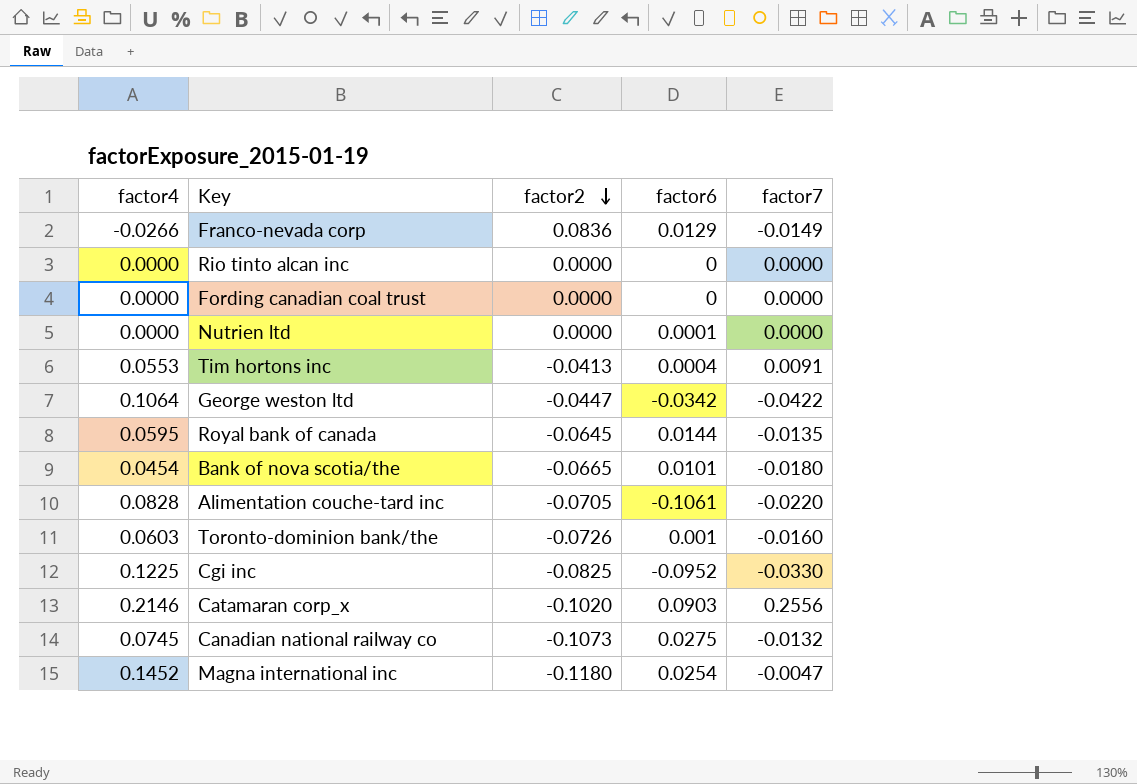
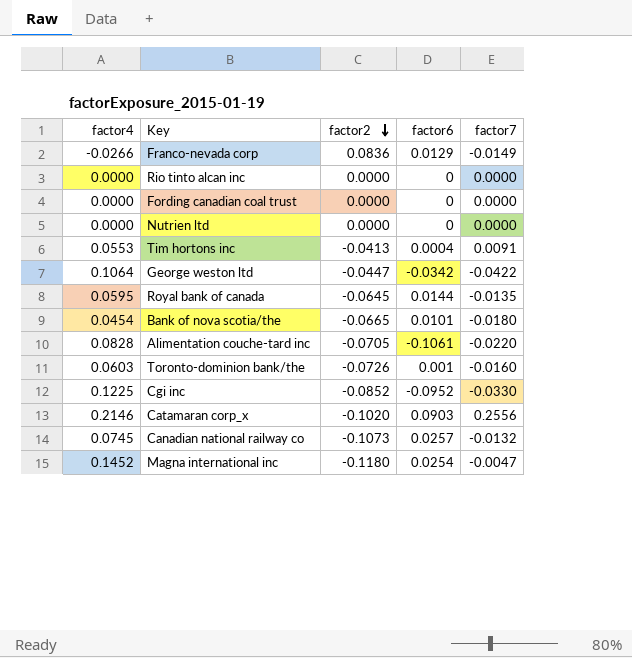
Nutrien ltd | factor6: 0.0001 -> 0
Cgi inc | factor2: -0.0825 -> -0.0852
Canadian national railway co | factor6: 0.0275 -> 0.0257

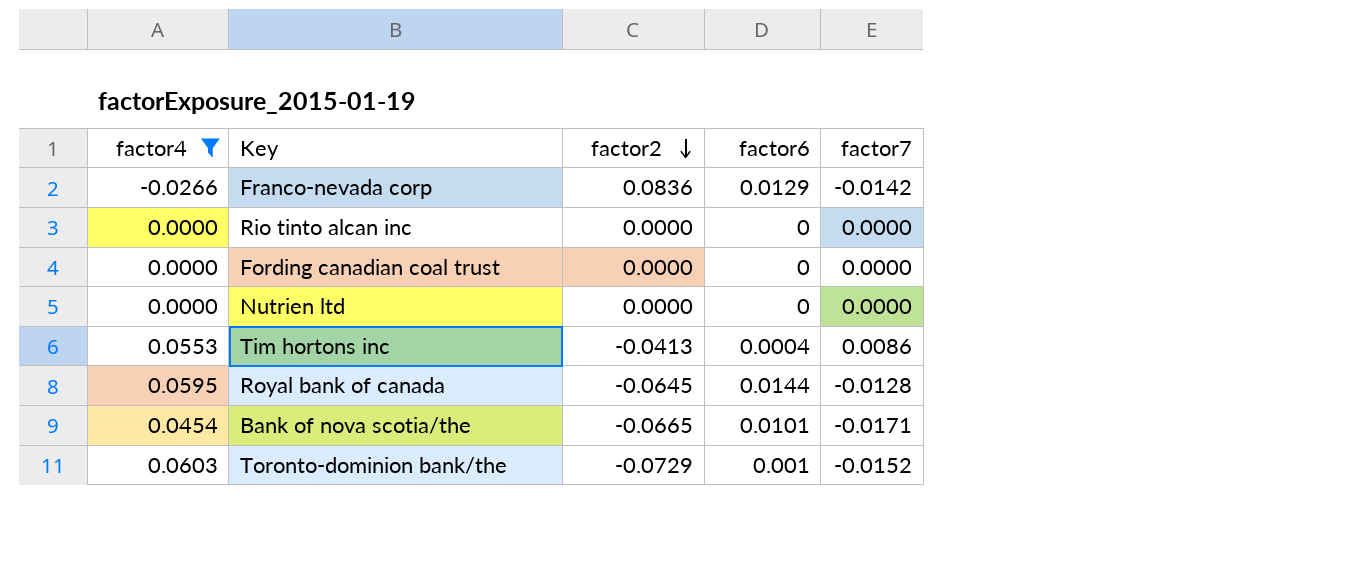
filter: none -> factor4 <= 0.0603
Franco-nevada corp | factor7: -0.0149 -> -0.0142
Tim hortons inc | factor7: 0.0091 -> 0.0086
Royal bank of canada | factor7: -0.0135 -> -0.0128
Bank of nova scotia/the | factor7: -0.0180 -> -0.0171
Toronto-dominion bank/the | factor2: -0.0726 -> -0.0729
Toronto-dominion bank/the | factor7: -0.0160 -> -0.0152

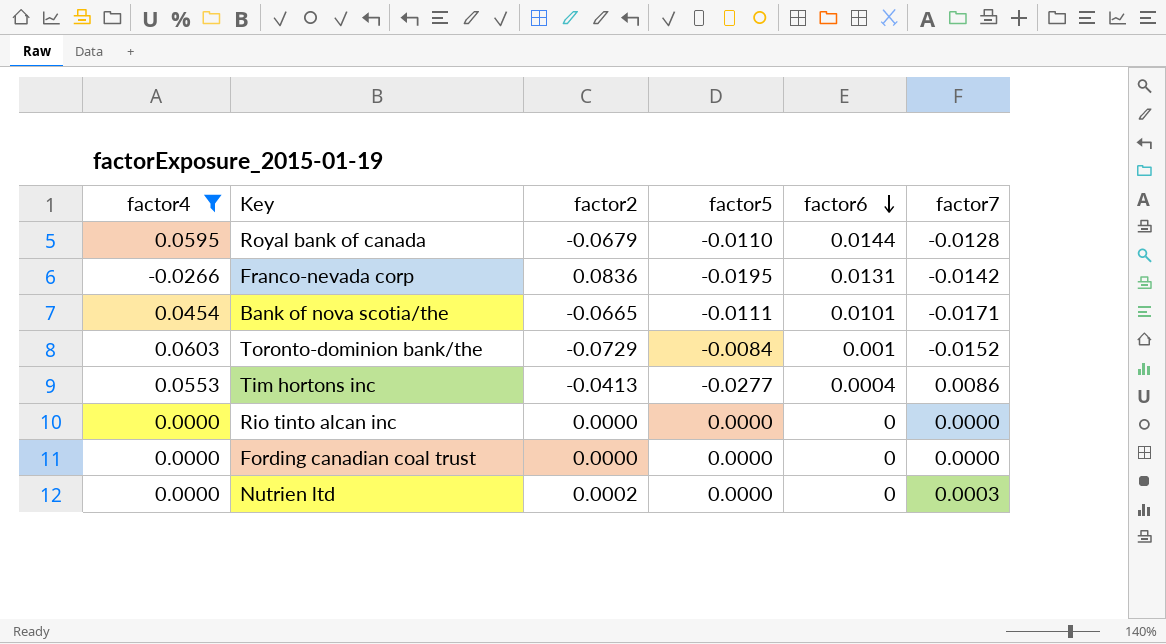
row order: factor2 descending -> factor6 descending
column factor5 | position: none -> 4
Royal bank of canada | factor2: -0.0645 -> -0.0679
Franco-nevada corp | factor6: 0.0129 -> 0.0131
Nutrien ltd | factor2: 0.0000 -> 0.0002
Nutrien ltd | factor7: 0.0000 -> 0.0003

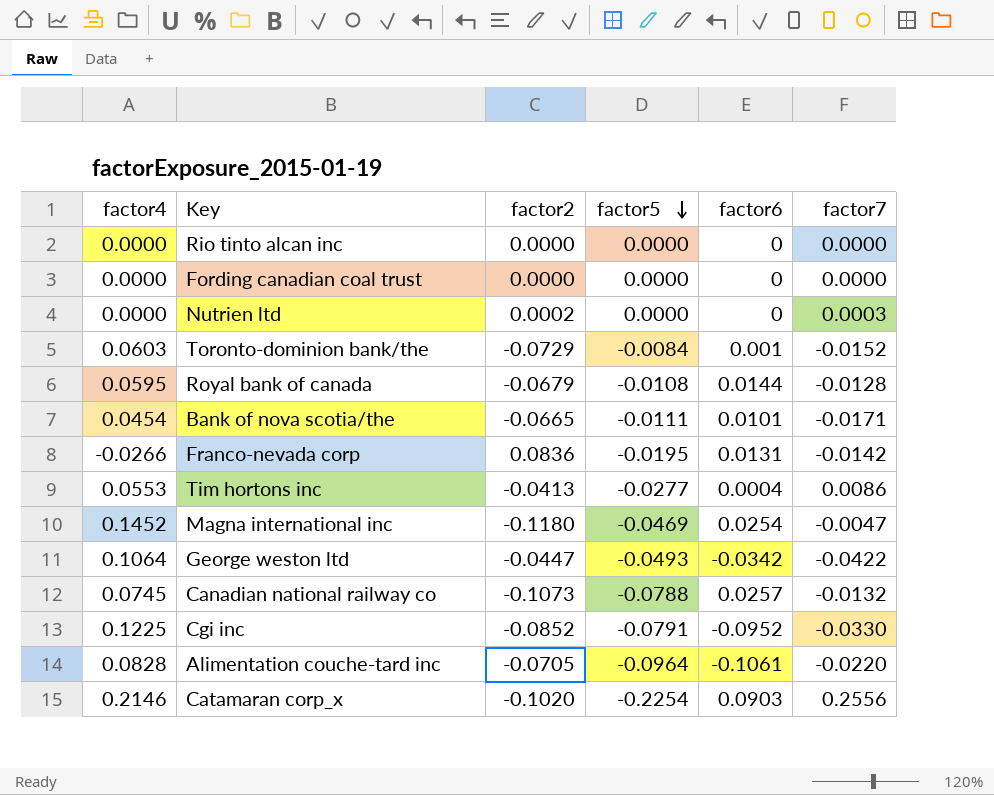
filter: factor4 <= 0.0603 -> none
row order: factor6 descending -> factor5 descending
Royal bank of canada | factor5: -0.0110 -> -0.0108

